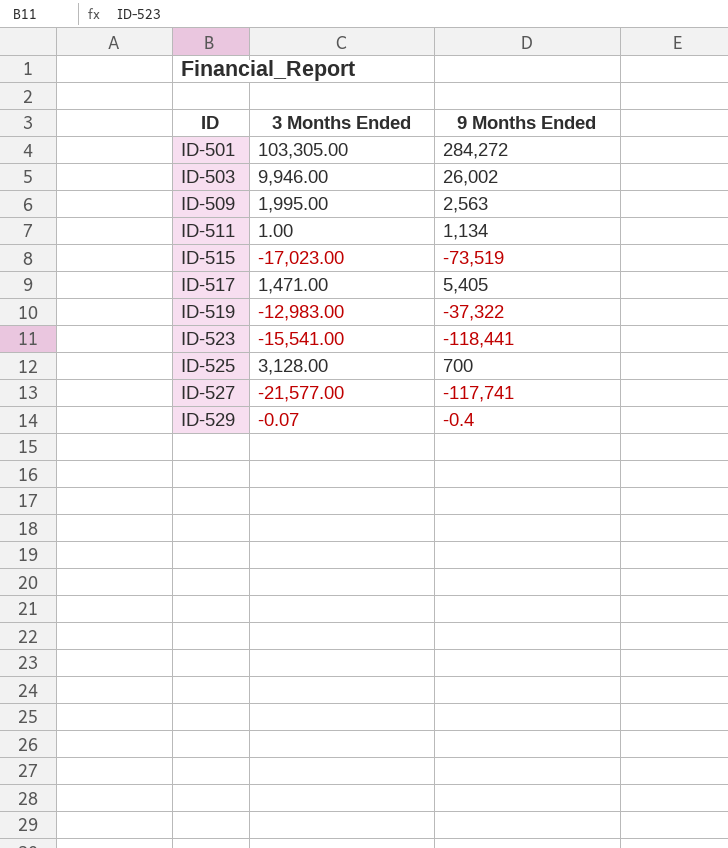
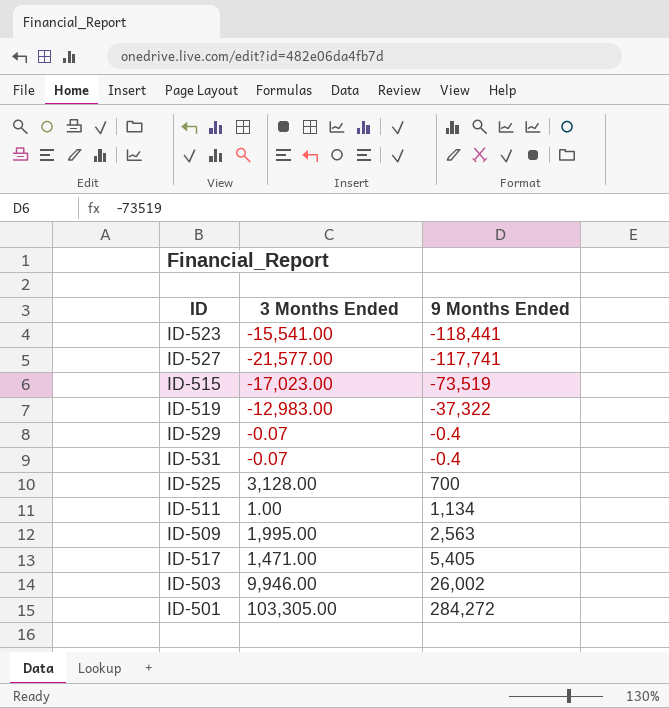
row order: ID ascending -> 9 Months Ended ascending
row ID-531: none -> -0.07 | -0.4

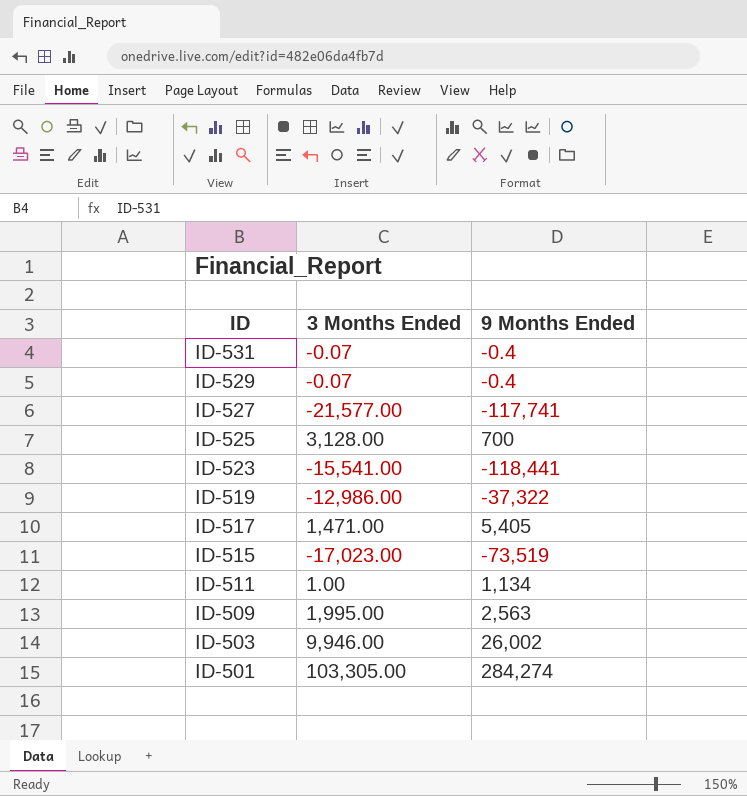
row order: 9 Months Ended ascending -> ID descending
ID-519 | 3 Months Ended: -12,983.00 -> -12,986.00
ID-501 | 9 Months Ended: 284,272 -> 284,274

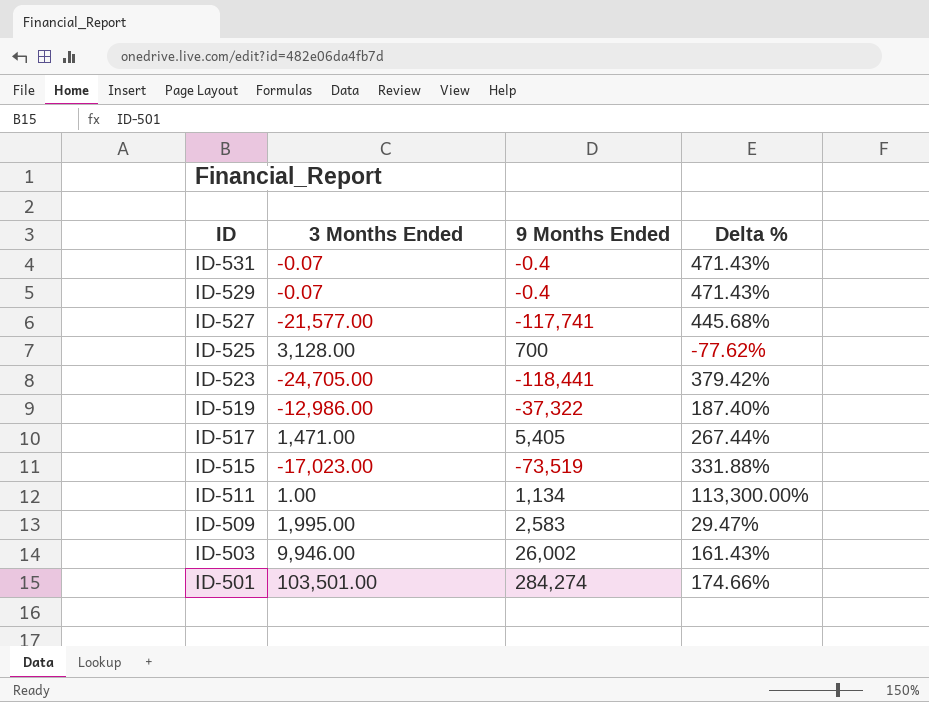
column Delta % | formula: none -> ([9 Months Ended] - [3 Months Ended]) / [3 Months Ended]
ID-523 | 3 Months Ended: -15,541.00 -> -24,705.00
ID-509 | 9 Months Ended: 2,563 -> 2,583
ID-501 | 3 Months Ended: 103,305.00 -> 103,501.00

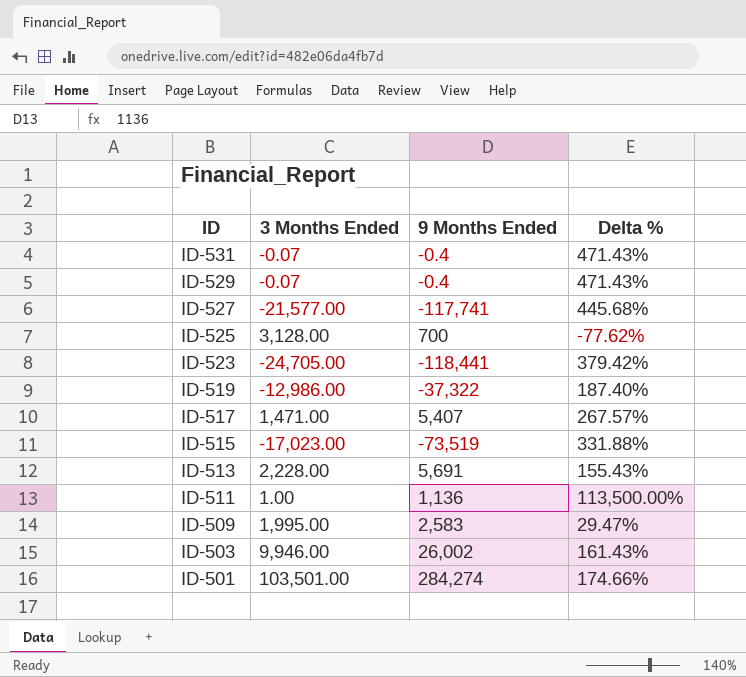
ID-517 | 9 Months Ended: 5,405 -> 5,407
ID-517 | Delta %: 267.44% -> 267.57%
row ID-513: none -> 2,228.00 | 5,691 | 155.43%
ID-511 | 9 Months Ended: 1,134 -> 1,136
ID-511 | Delta %: 113,300.00% -> 113,500.00%

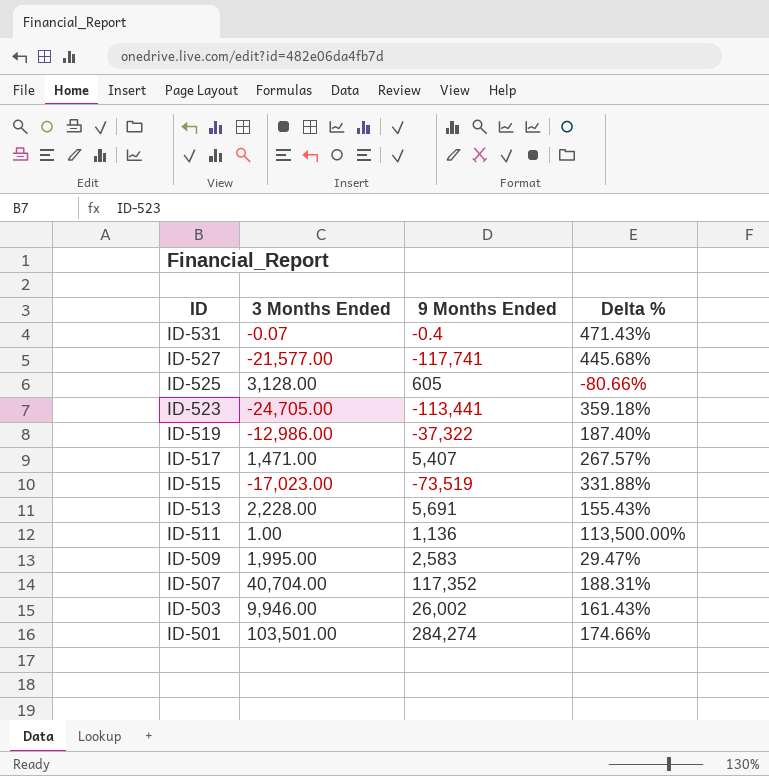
row ID-529: -0.07 | -0.4 | 471.43% -> none
ID-525 | 9 Months Ended: 700 -> 605
ID-525 | Delta %: -77.62% -> -80.66%
ID-523 | 9 Months Ended: -118,441 -> -113,441
ID-523 | Delta %: 379.42% -> 359.18%
row ID-507: none -> 40,704.00 | 117,352 | 188.31%

